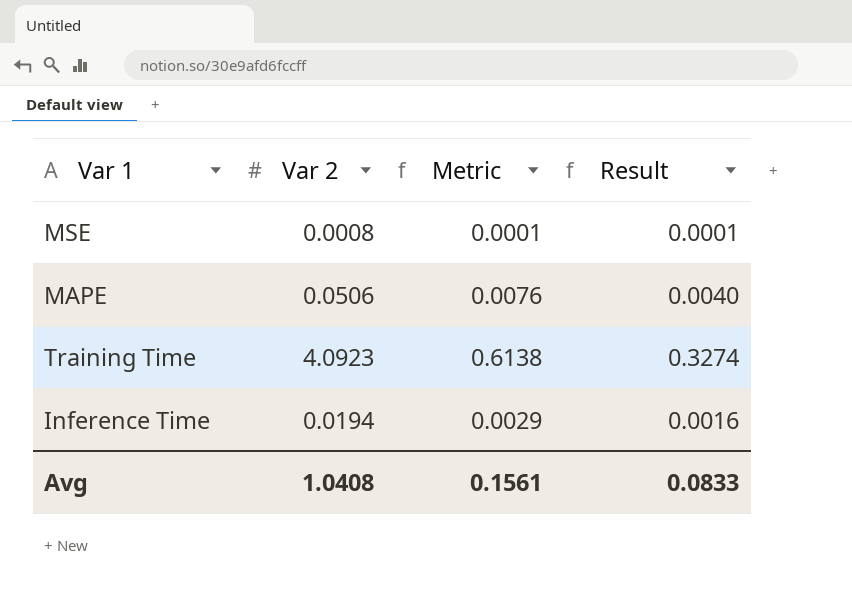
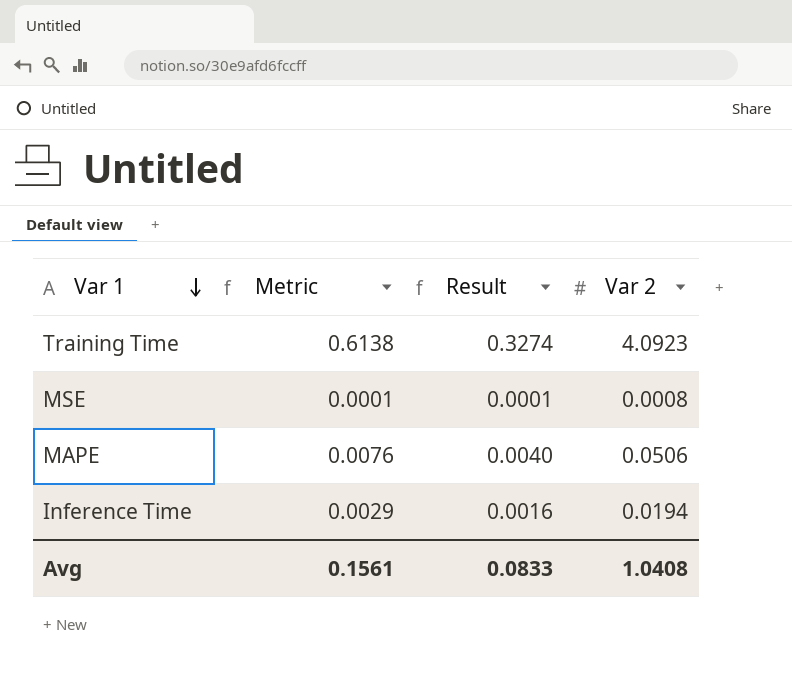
row order: none -> Var 1 descending
column Var 2 | position: 2 -> 4

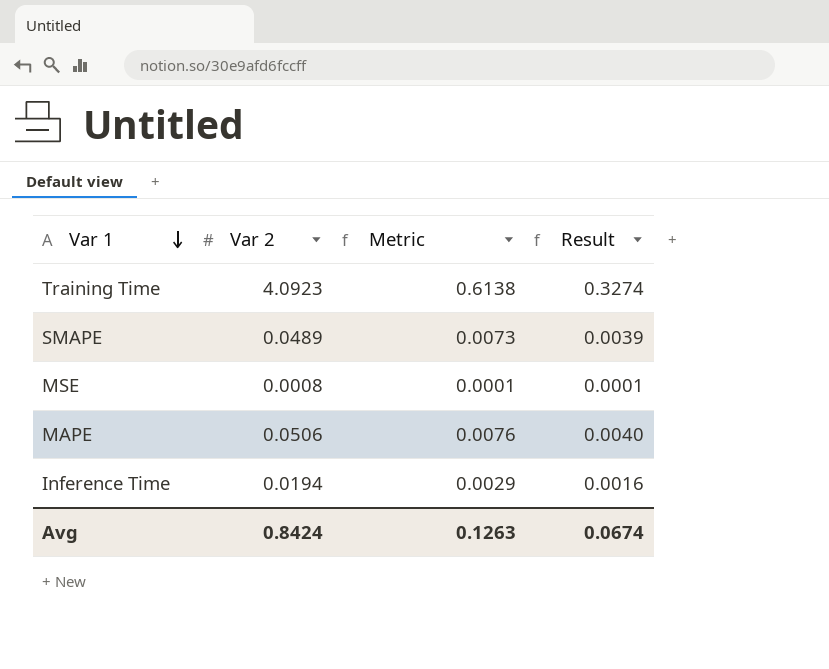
column Var 2 | position: 4 -> 2
row SMAPE: none -> 0.0489 | 0.0073 | 0.0039
Avg | Var 2: 1.0408 -> 0.8424
Avg | Metric: 0.1561 -> 0.1263
Avg | Result: 0.0833 -> 0.0674

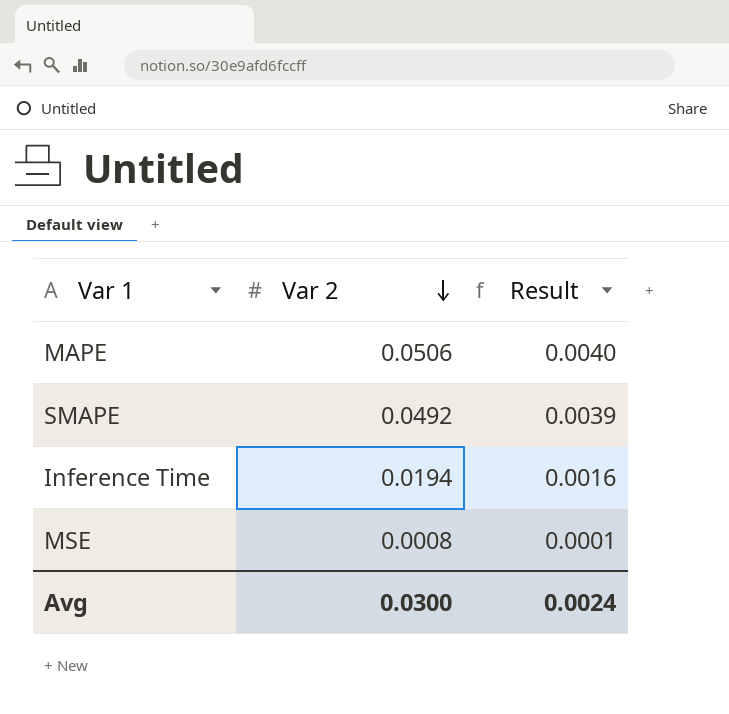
row order: Var 1 descending -> Var 2 descending
column Metric | formula: [Var 2] * 0.15 -> none
row Training Time: 4.0923 | 0.6138 | 0.3274 -> none
SMAPE | Var 2: 0.0489 -> 0.0492
Avg | Var 2: 0.8424 -> 0.0300
Avg | Result: 0.0674 -> 0.0024

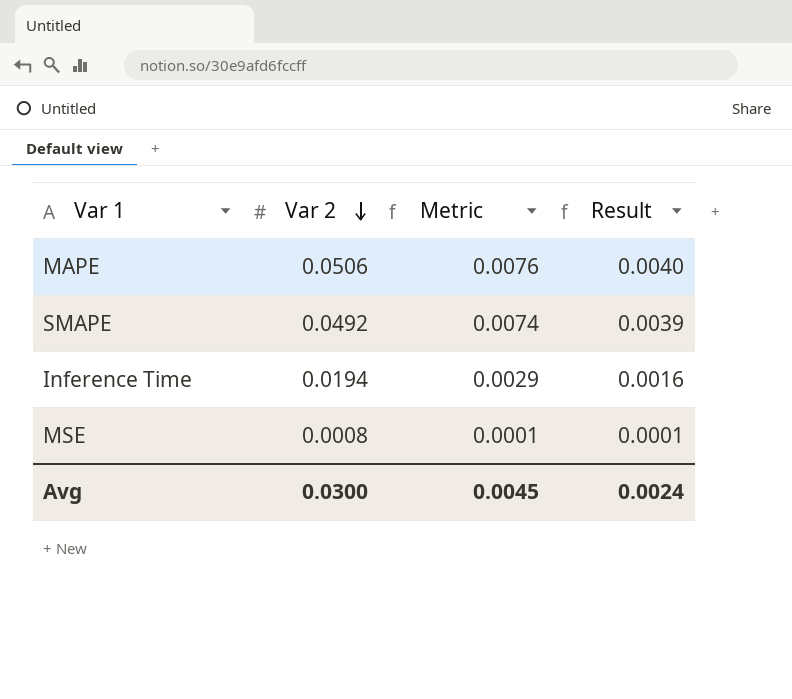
column Metric | formula: none -> [Var 2] * 0.15

